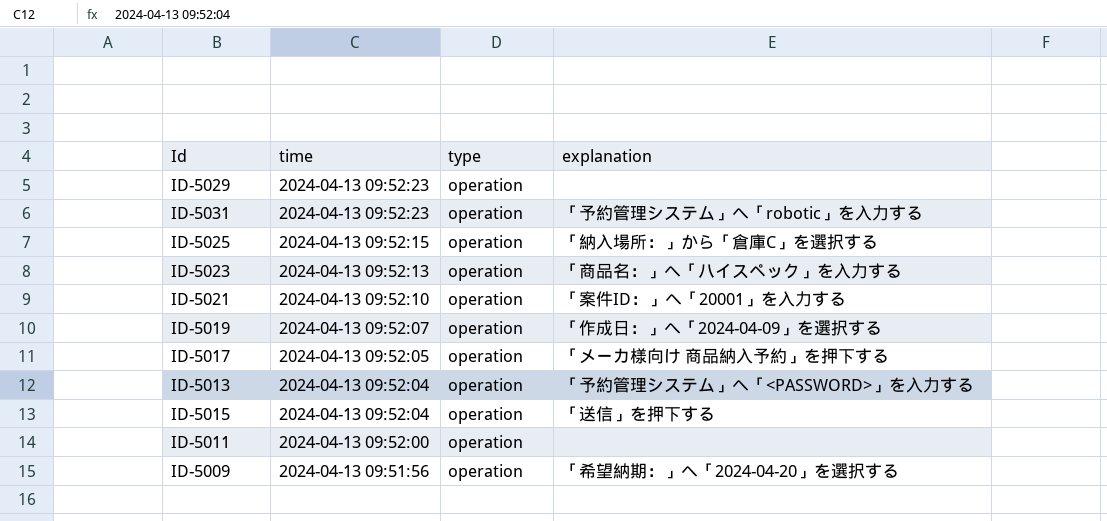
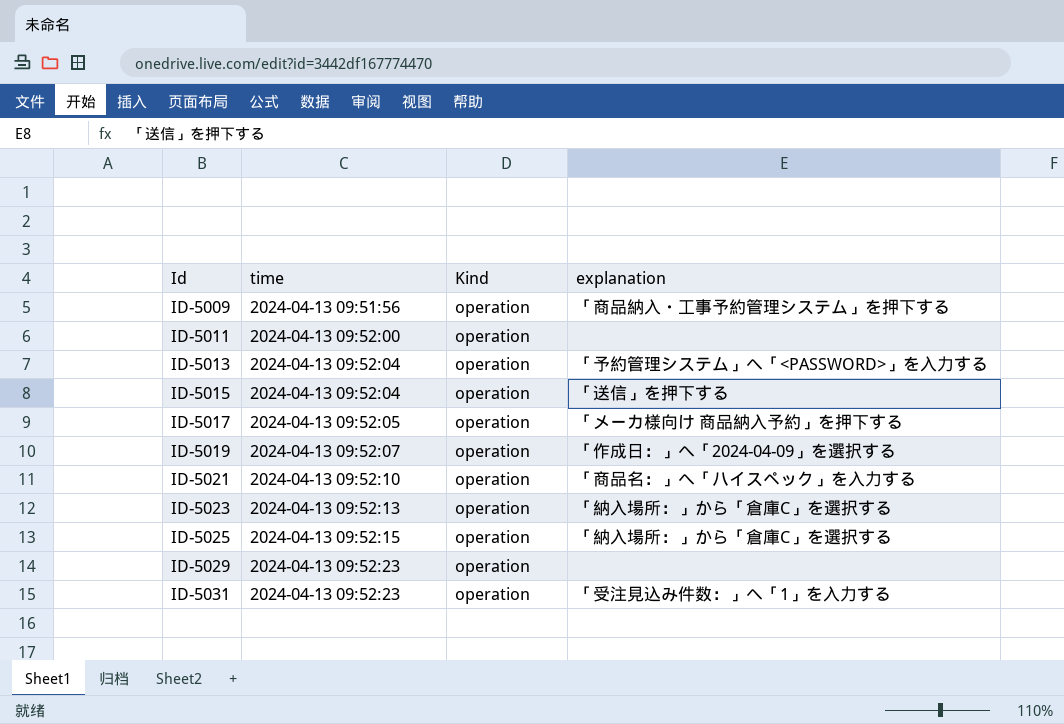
row order: time descending -> Id ascending
column name: type -> Kind
ID-5009 | explanation: 「希望納期：」へ「2024-04-20」を選択する -> 「商品納入・工事予約管理システム」を押下する
ID-5021 | explanation: 「案件ID：」へ「20001」を入力する -> 「商品名：」へ「ハイスペック」を入力する
ID-5023 | explanation: 「商品名：」へ「ハイスペック」を入力する -> 「納入場所：」から「倉庫C」を選択する
ID-5031 | explanation: 「予約管理システム」へ「robotic」を入力する -> 「受注見込み件数：」へ「1」を入力する

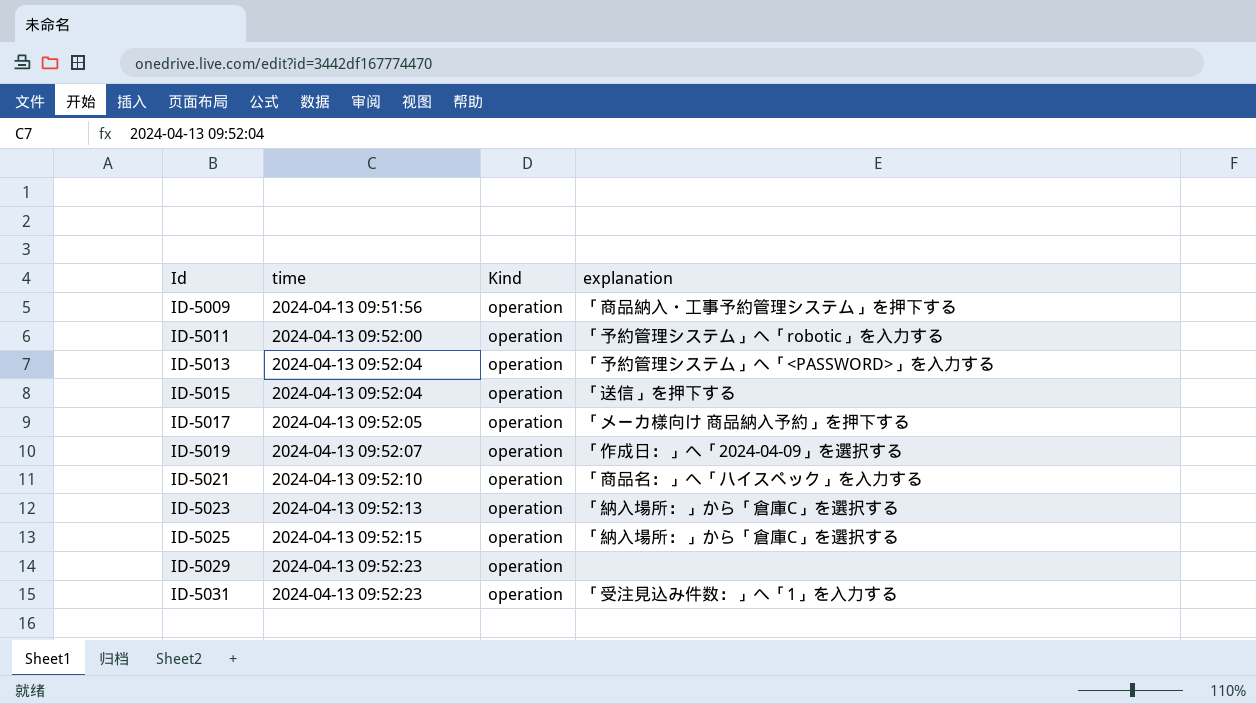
ID-5011 | explanation: none -> 「予約管理システム」へ「robotic」を入力する

